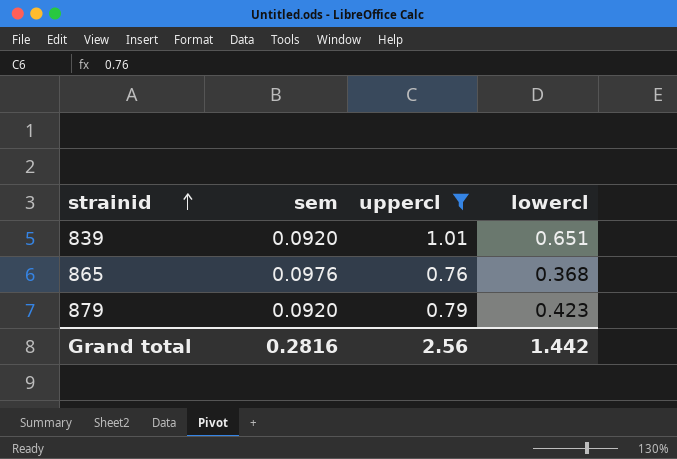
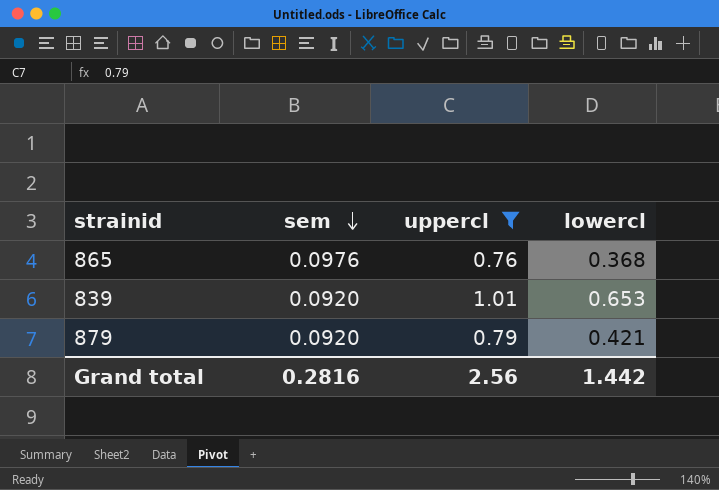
row order: strainid ascending -> sem descending
839 | lowercl: 0.651 -> 0.653
879 | lowercl: 0.423 -> 0.421

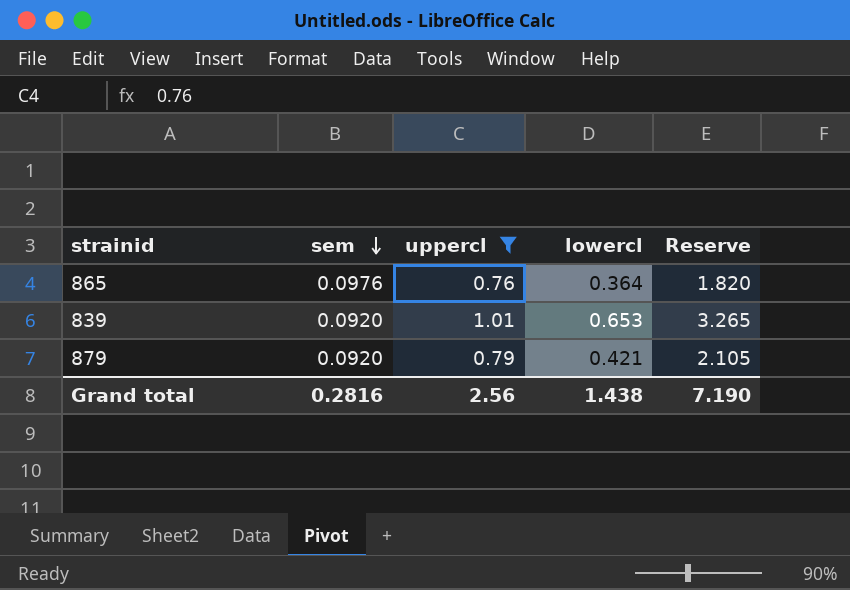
column Reserve | formula: none -> [lowercl] * 5
865 | lowercl: 0.368 -> 0.364
Grand total | lowercl: 1.442 -> 1.438

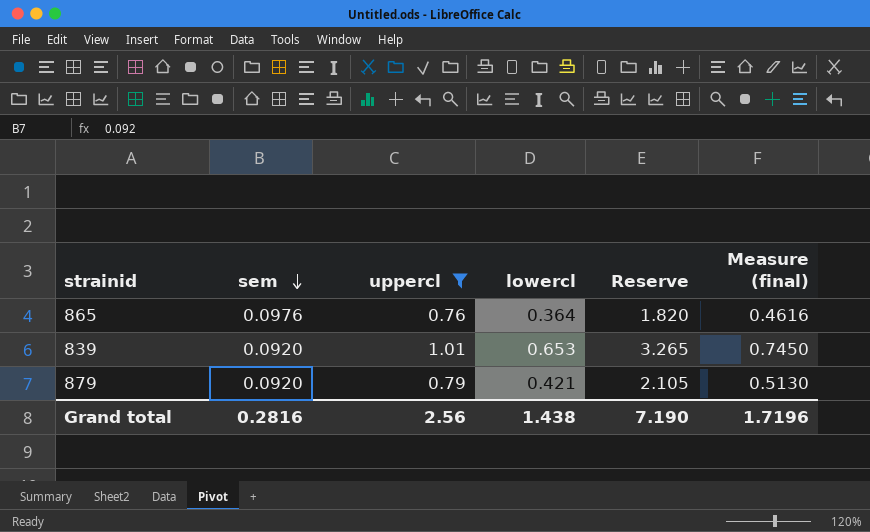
column Measure (final) | formula: none -> [sem] + [lowercl]

